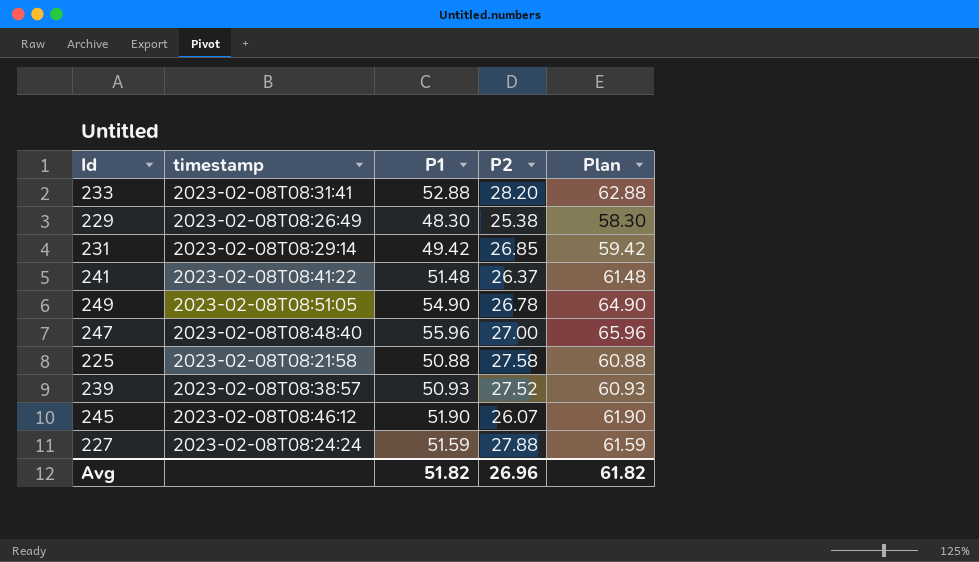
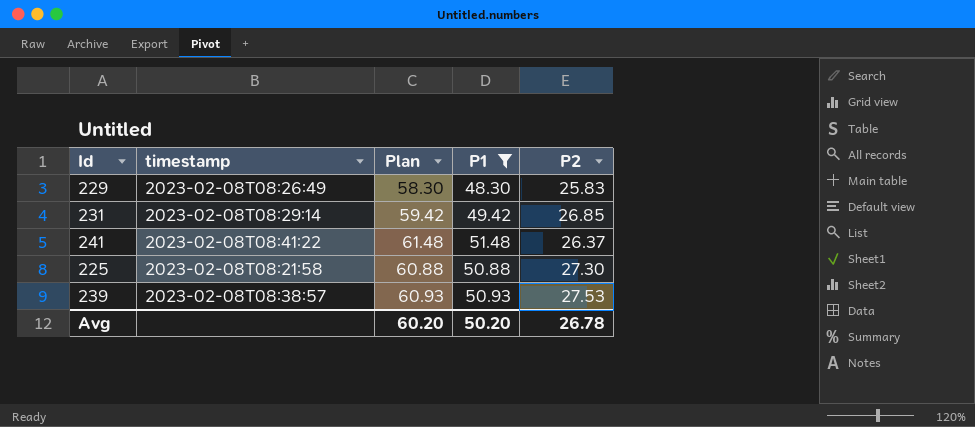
filter: none -> P1 <= 51.48
column Plan | position: 5 -> 3
229 | P2: 25.38 -> 25.83
225 | P2: 27.58 -> 27.30
239 | P2: 27.52 -> 27.53
Avg | Plan: 61.82 -> 60.20
Avg | P1: 51.82 -> 50.20
Avg | P2: 26.96 -> 26.78

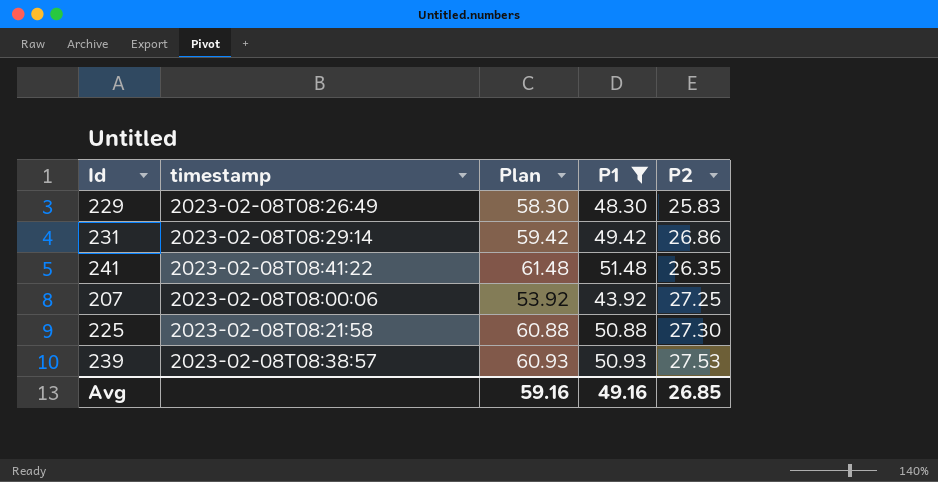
231 | P2: 26.85 -> 26.86
241 | P2: 26.37 -> 26.35
row 207: none -> 2023-02-08T08:00:06 | 53.92 | 43.92 | 27.25
Avg | Plan: 60.20 -> 59.16
Avg | P1: 50.20 -> 49.16
Avg | P2: 26.78 -> 26.85

